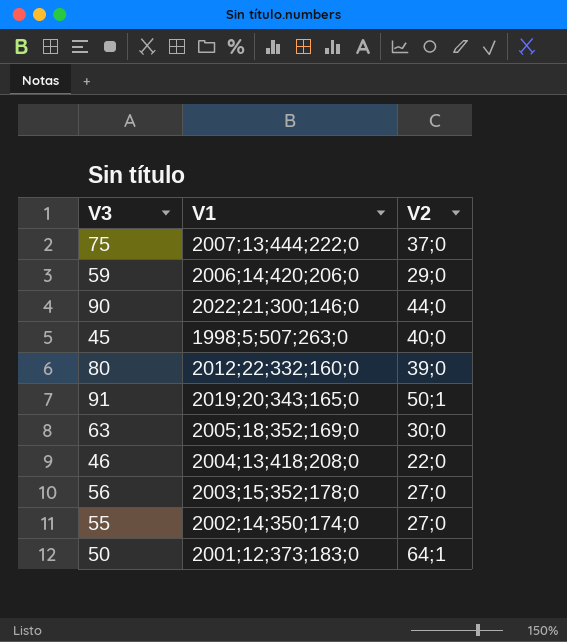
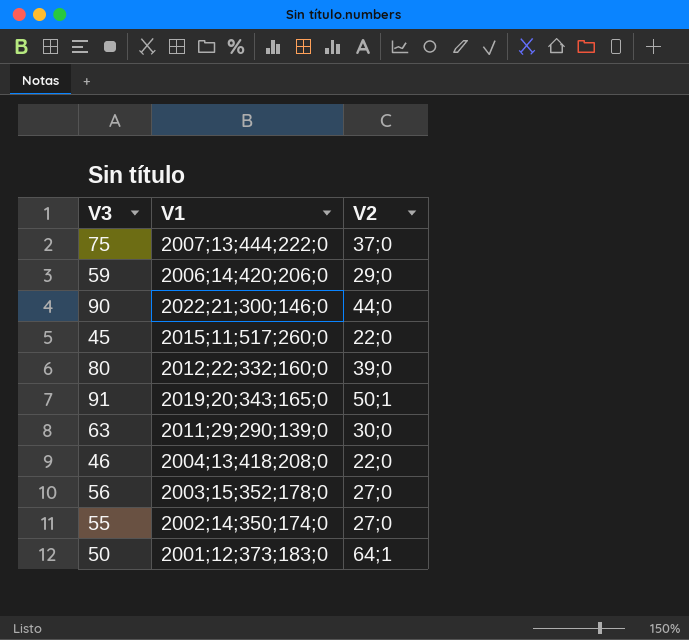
45 | V1: 1998;5;507;263;0 -> 2015;11;517;260;0
45 | V2: 40;0 -> 22;0
63 | V1: 2005;18;352;169;0 -> 2011;29;290;139;0

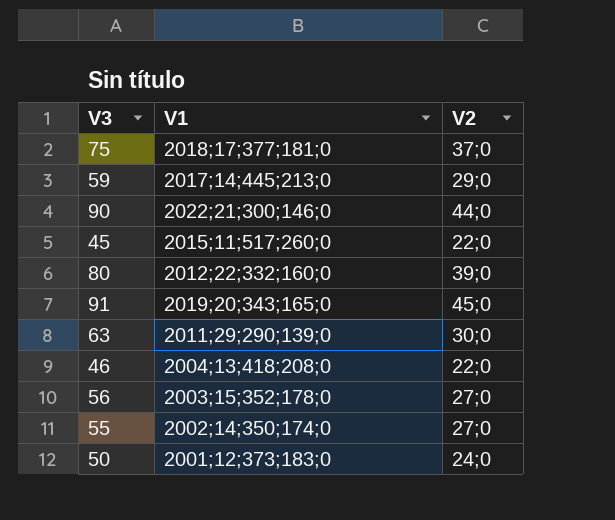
75 | V1: 2007;13;444;222;0 -> 2018;17;377;181;0
59 | V1: 2006;14;420;206;0 -> 2017;14;445;213;0
91 | V2: 50;1 -> 45;0
50 | V2: 64;1 -> 24;0

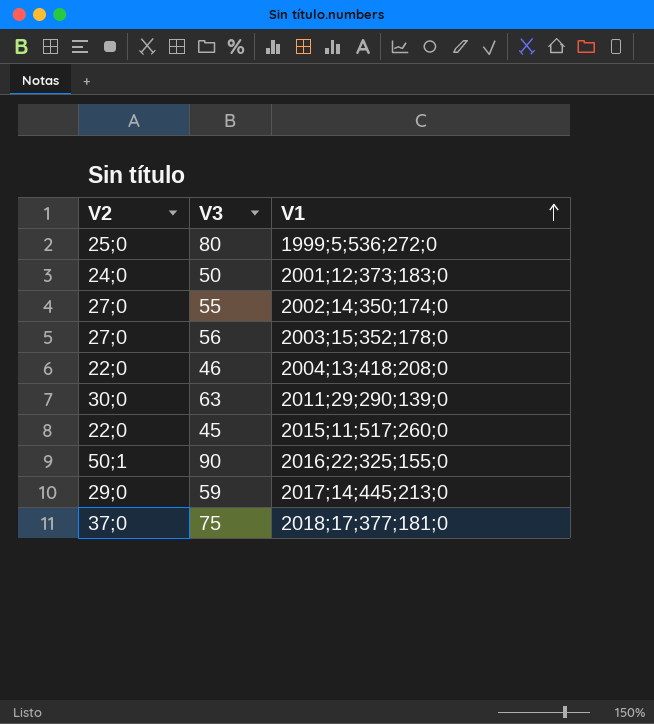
row order: none -> V1 ascending
column V2 | position: 3 -> 1
row 91: 2019;20;343;165;0 | 45;0 -> none
80 | V2: 39;0 -> 25;0
80 | V1: 2012;22;332;160;0 -> 1999;5;536;272;0
90 | V2: 44;0 -> 50;1
90 | V1: 2022;21;300;146;0 -> 2016;22;325;155;0

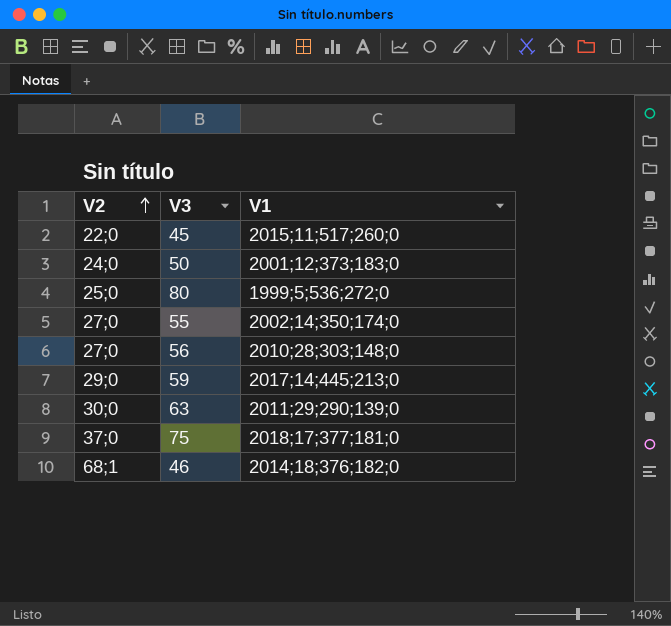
row order: V1 ascending -> V2 ascending
row 90: 50;1 | 2016;22;325;155;0 -> none
56 | V1: 2003;15;352;178;0 -> 2010;28;303;148;0
46 | V2: 22;0 -> 68;1
46 | V1: 2004;13;418;208;0 -> 2014;18;376;182;0

